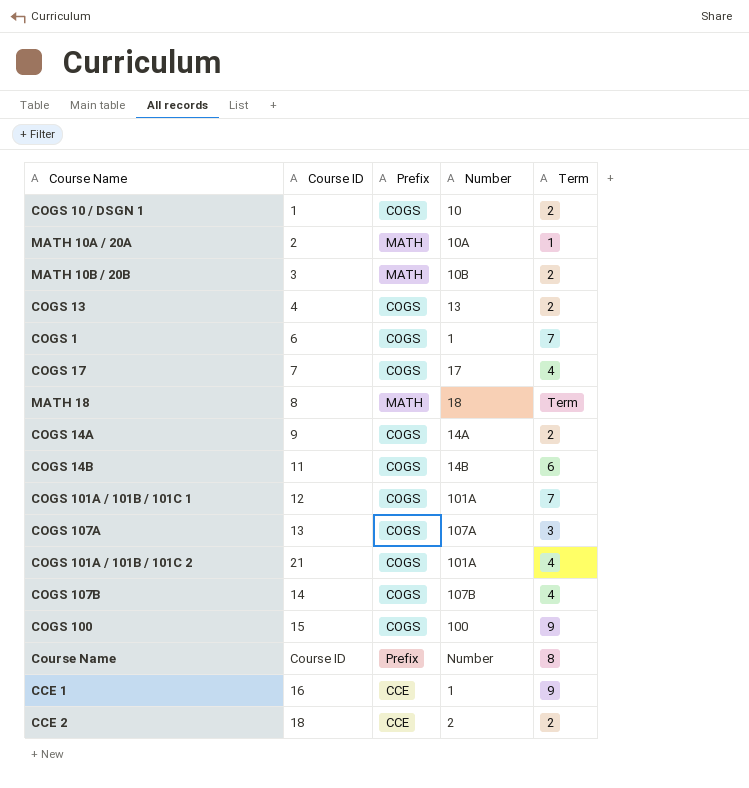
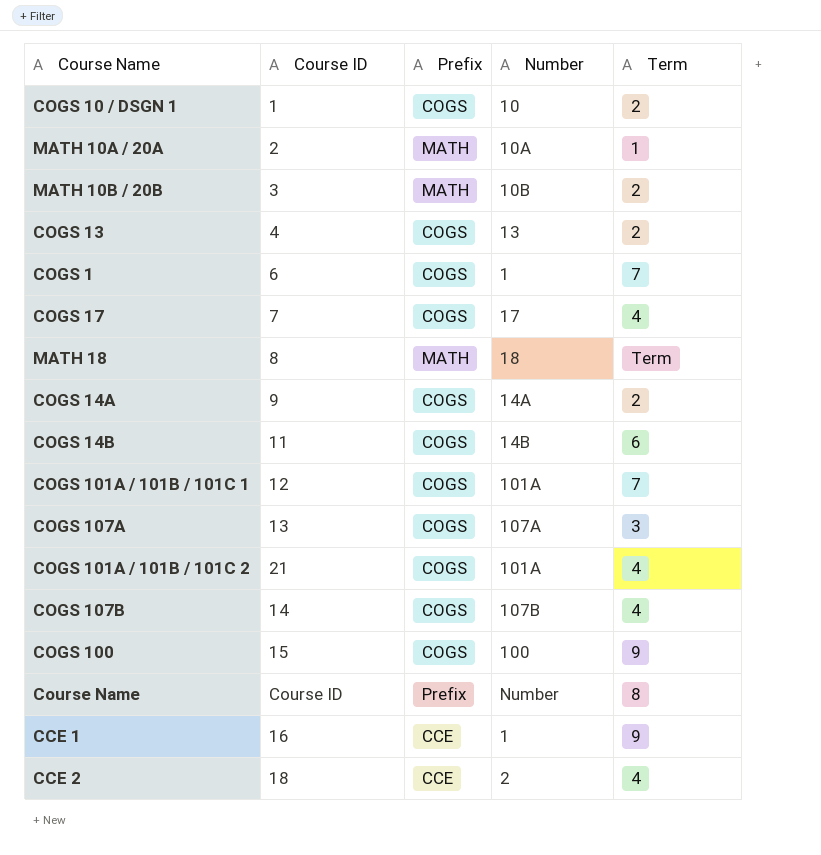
CCE 2 | Term: 2 -> 4

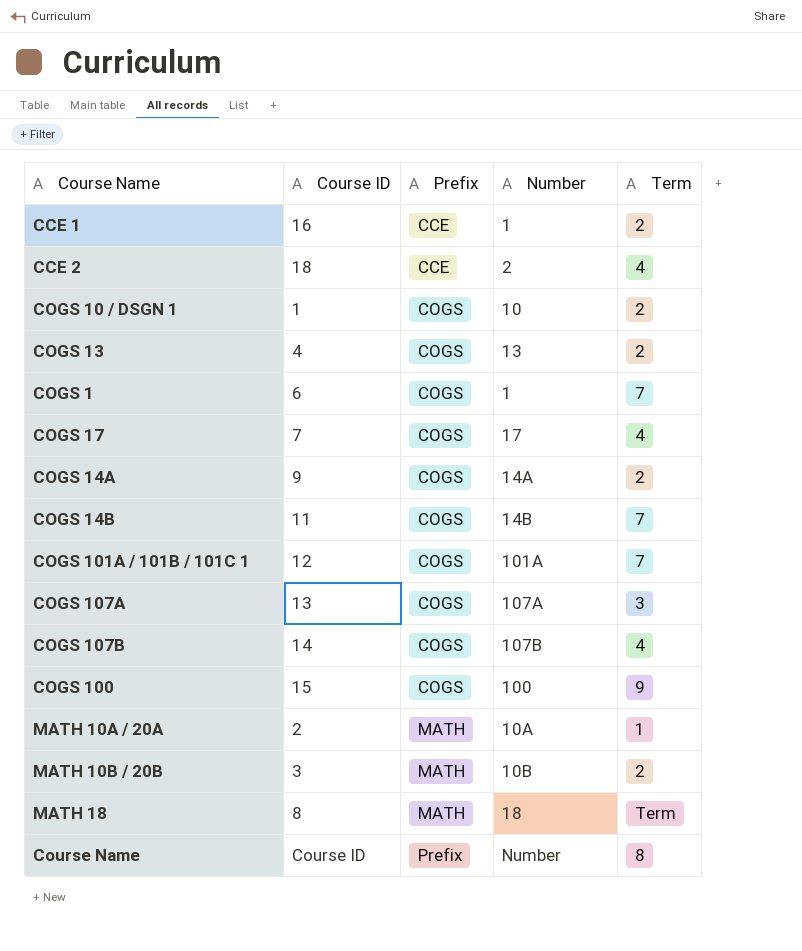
row order: none -> Prefix ascending
row COGS 101A / 101B / 101C 2: 21 | COGS | 101A | 4 -> none
CCE 1 | Term: 9 -> 2
COGS 14B | Term: 6 -> 7

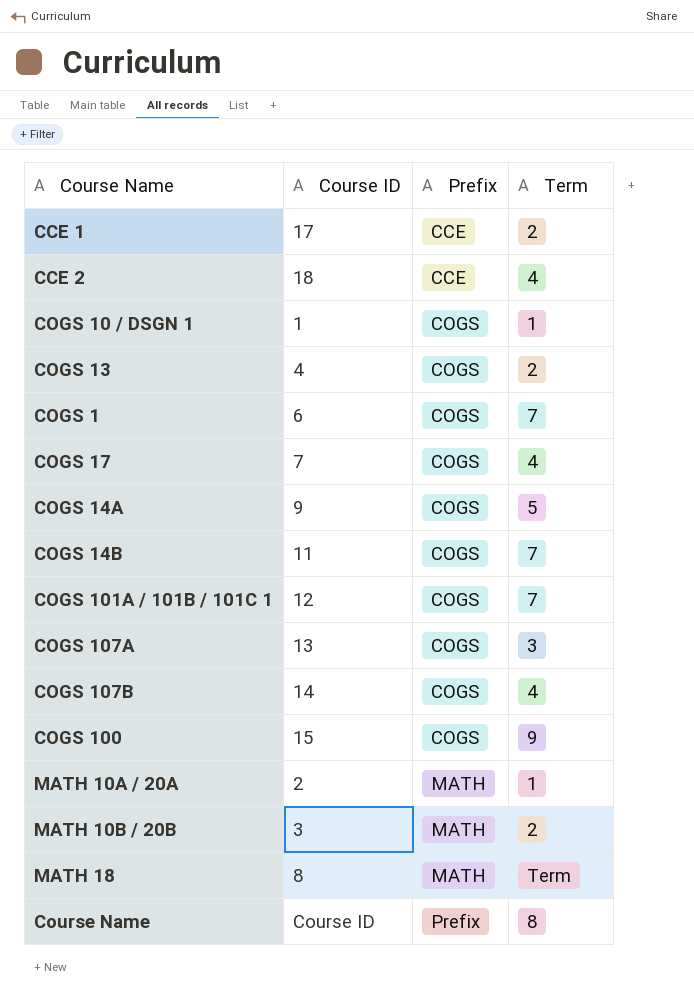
column Number | position: 4 -> none
CCE 1 | Course ID: 16 -> 17
COGS 10 / DSGN 1 | Term: 2 -> 1
COGS 14A | Term: 2 -> 5

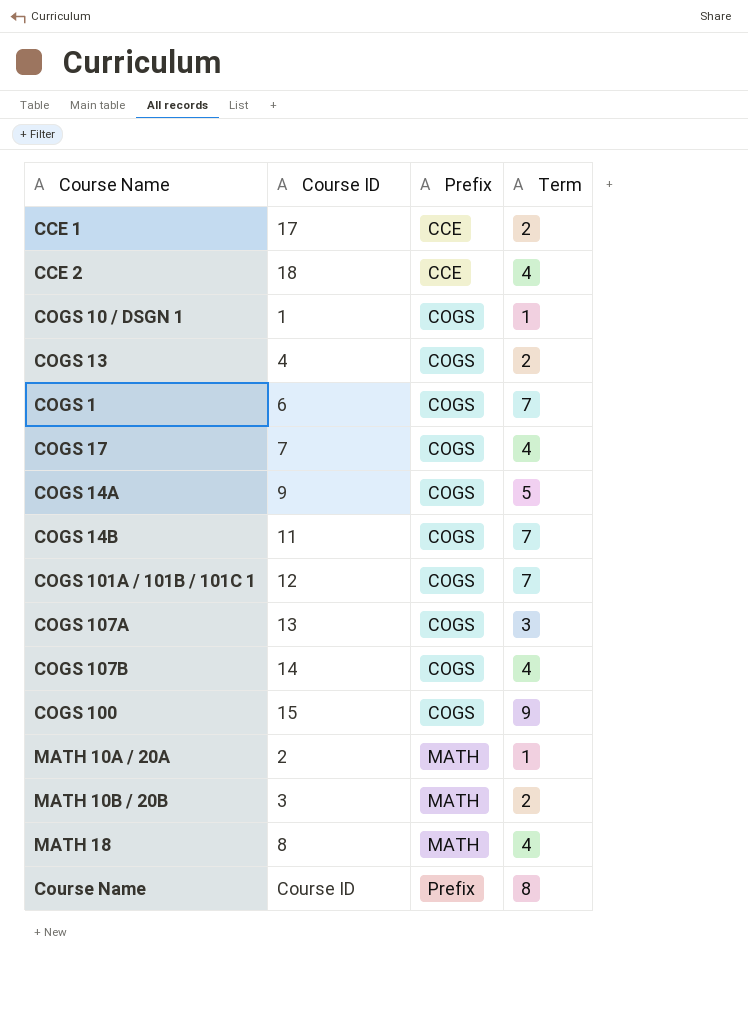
MATH 18 | Term: Term -> 4

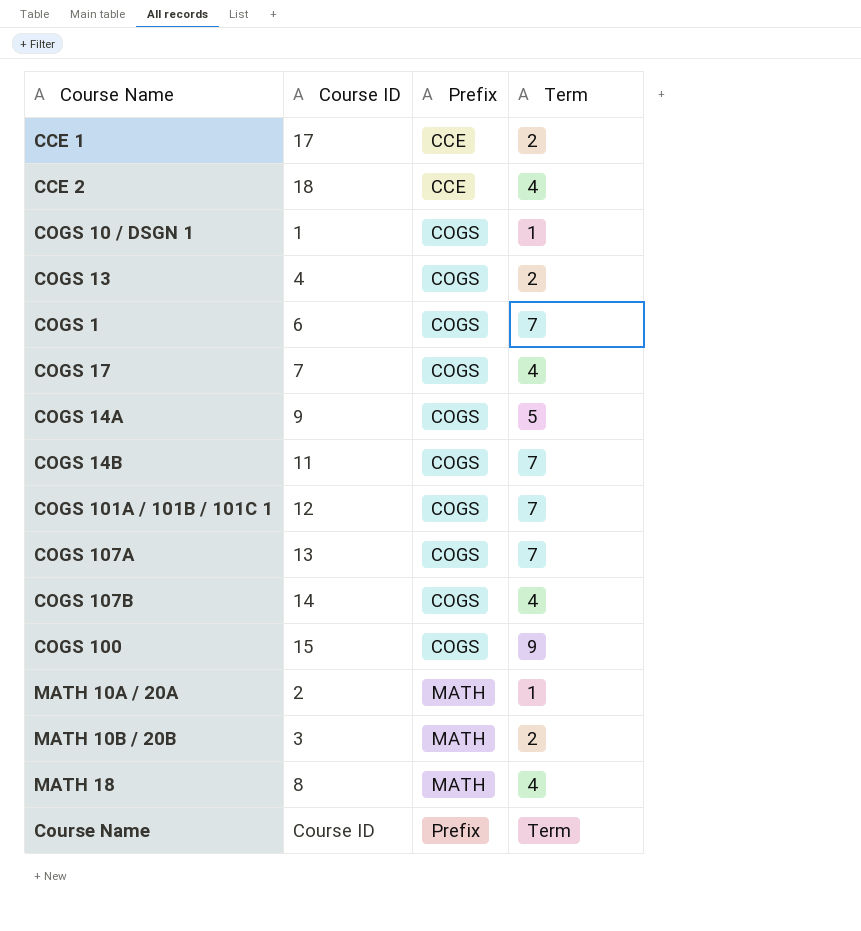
COGS 107A | Term: 3 -> 7
Course Name | Term: 8 -> Term

